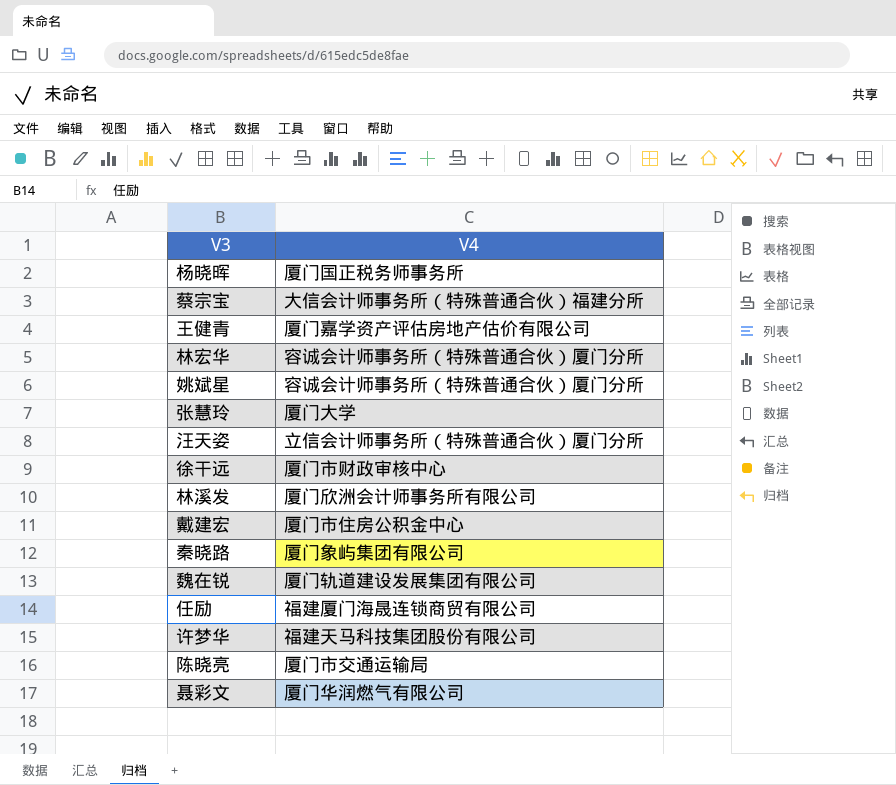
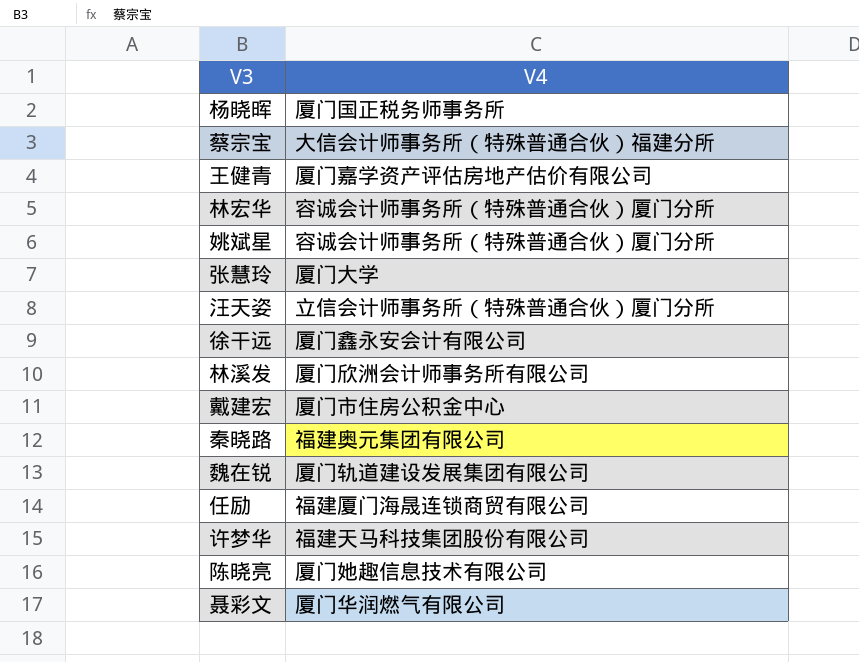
徐干远 | V4: 厦门市财政审核中心 -> 厦门鑫永安会计有限公司
秦晓路 | V4: 厦门象屿集团有限公司 -> 福建奥元集团有限公司
陈晓亮 | V4: 厦门市交通运输局 -> 厦门她趣信息技术有限公司

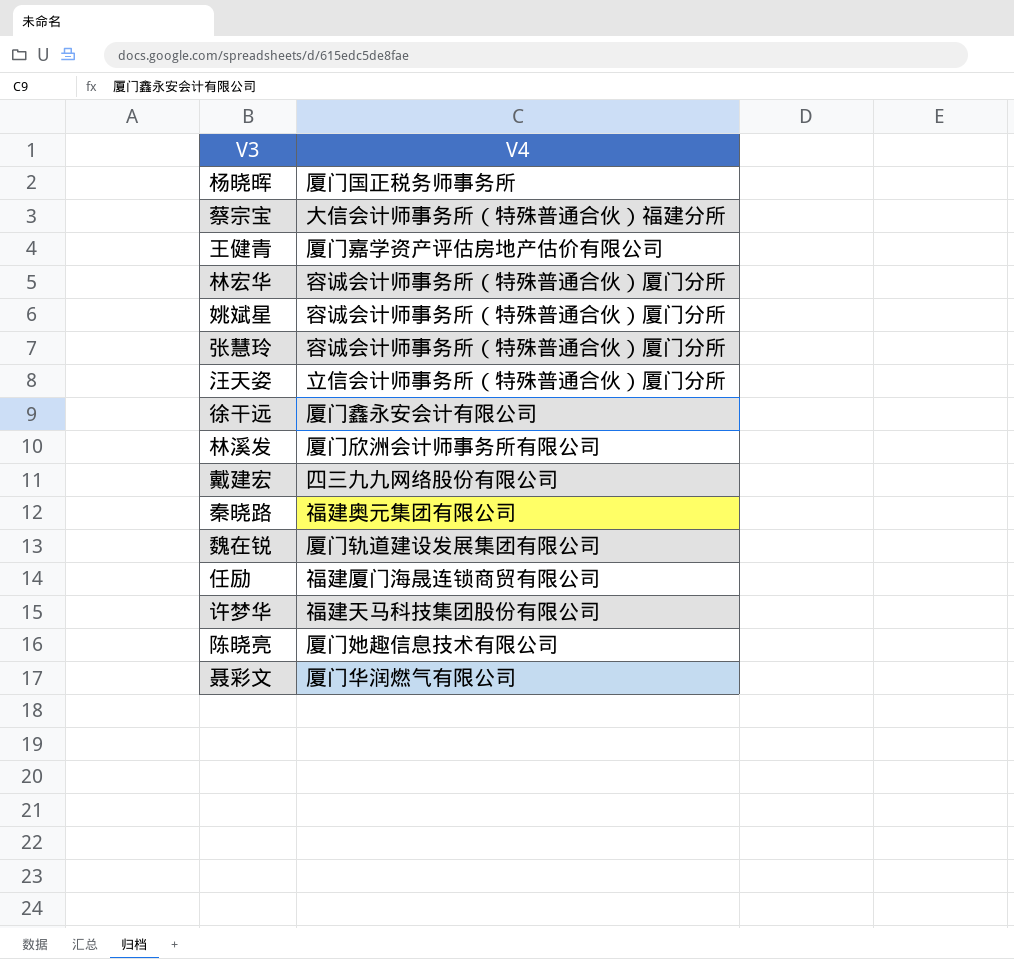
张慧玲 | V4: 厦门大学 -> 容诚会计师事务所（特殊普通合伙）厦门分所
戴建宏 | V4: 厦门市住房公积金中心 -> 四三九九网络股份有限公司

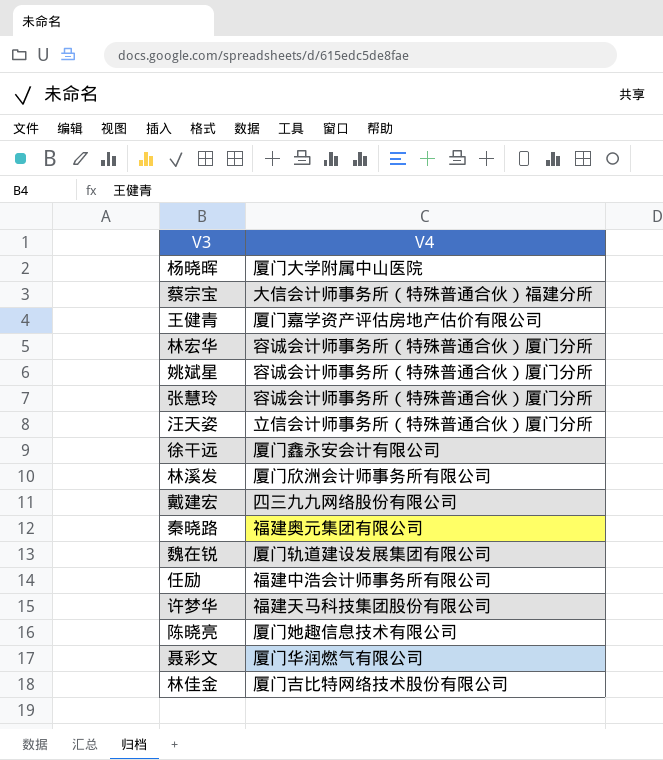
杨晓晖 | V4: 厦门国正税务师事务所 -> 厦门大学附属中山医院
任励 | V4: 福建厦门海晟连锁商贸有限公司 -> 福建中浩会计师事务所有限公司
row 林佳金: none -> 厦门吉比特网络技术股份有限公司

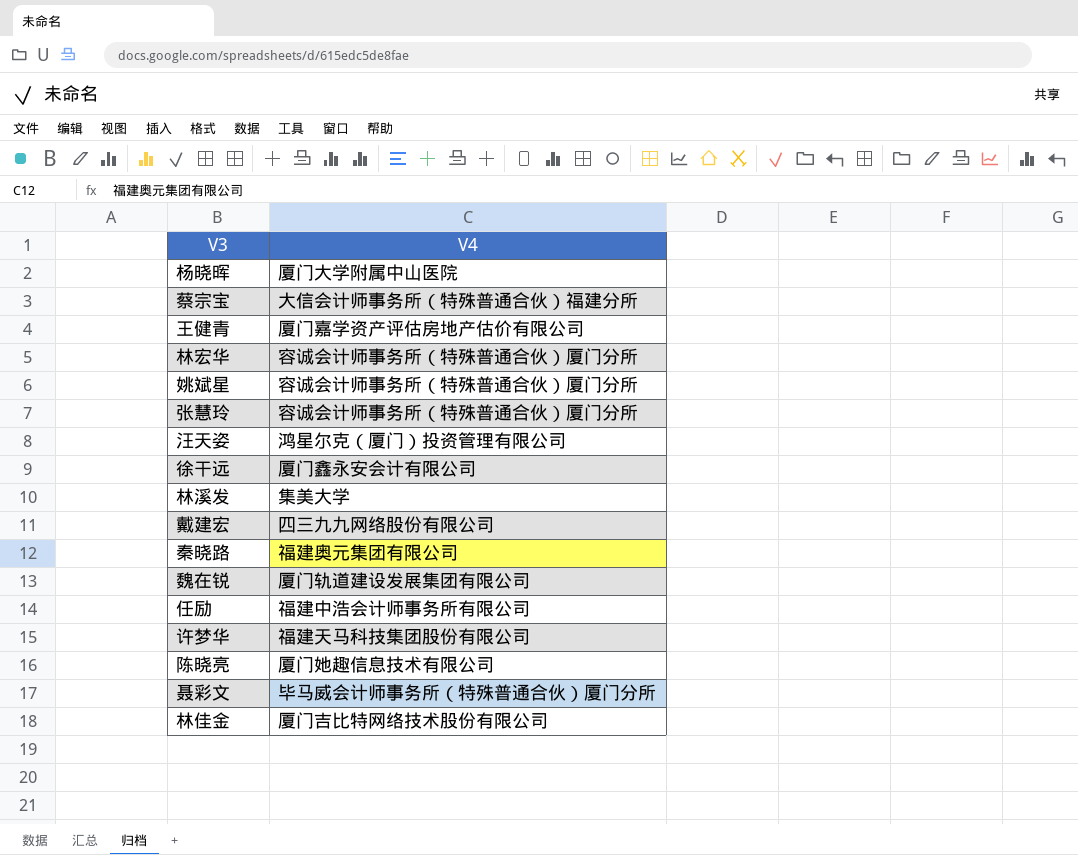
汪天姿 | V4: 立信会计师事务所（特殊普通合伙）厦门分所 -> 鸿星尔克（厦门）投资管理有限公司
林溪发 | V4: 厦门欣洲会计师事务所有限公司 -> 集美大学
聂彩文 | V4: 厦门华润燃气有限公司 -> 毕马威会计师事务所（特殊普通合伙）厦门分所

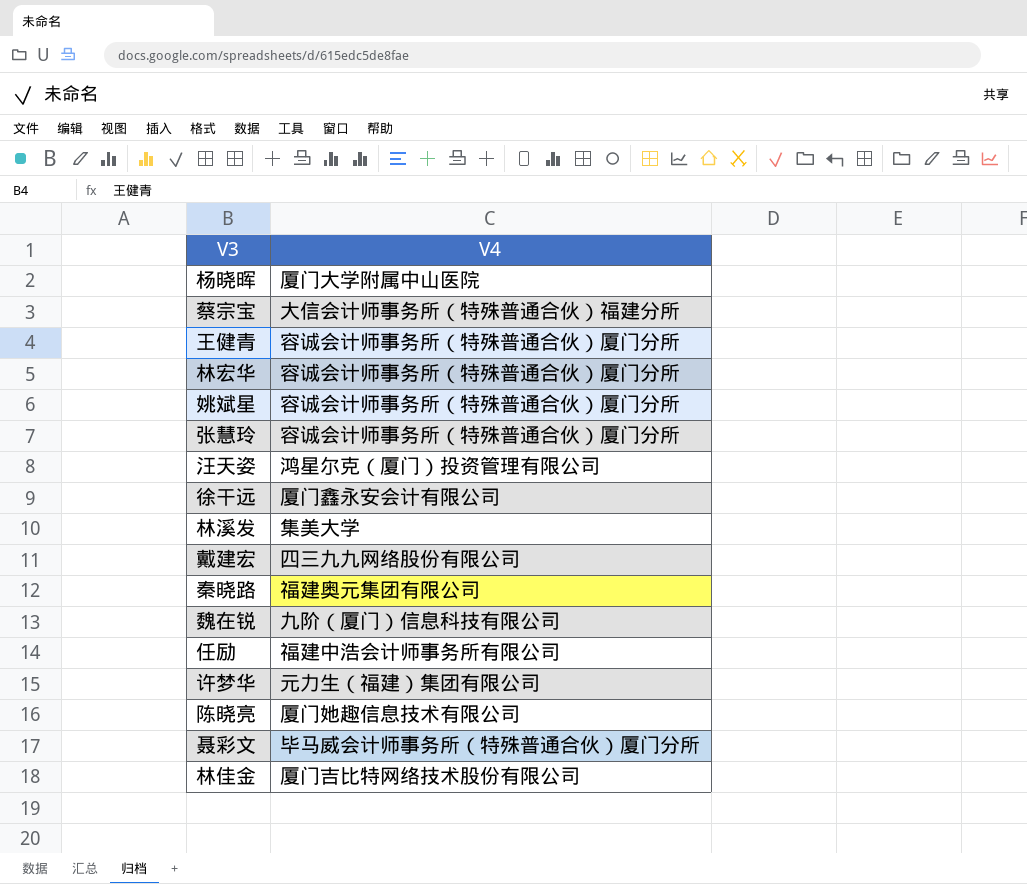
王健青 | V4: 厦门嘉学资产评估房地产估价有限公司 -> 容诚会计师事务所（特殊普通合伙）厦门分所
魏在锐 | V4: 厦门轨道建设发展集团有限公司 -> 九阶（厦门）信息科技有限公司
许梦华 | V4: 福建天马科技集团股份有限公司 -> 元力生（福建）集团有限公司

